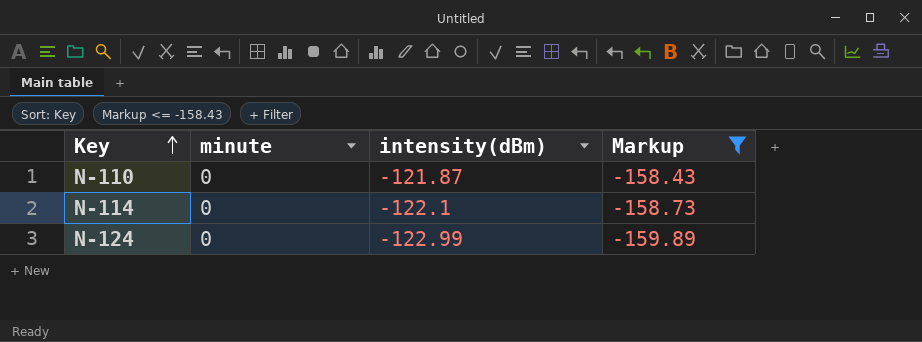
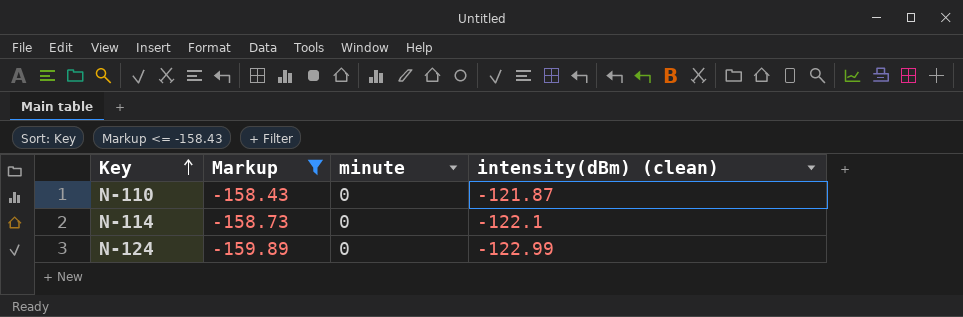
column Markup | position: 4 -> 2
column name: intensity(dBm) -> intensity(dBm) (clean)

